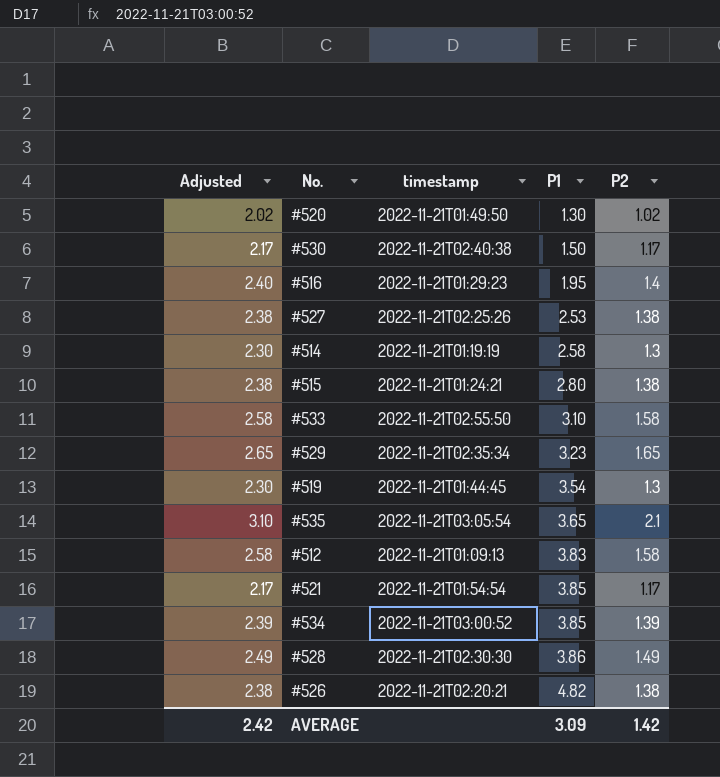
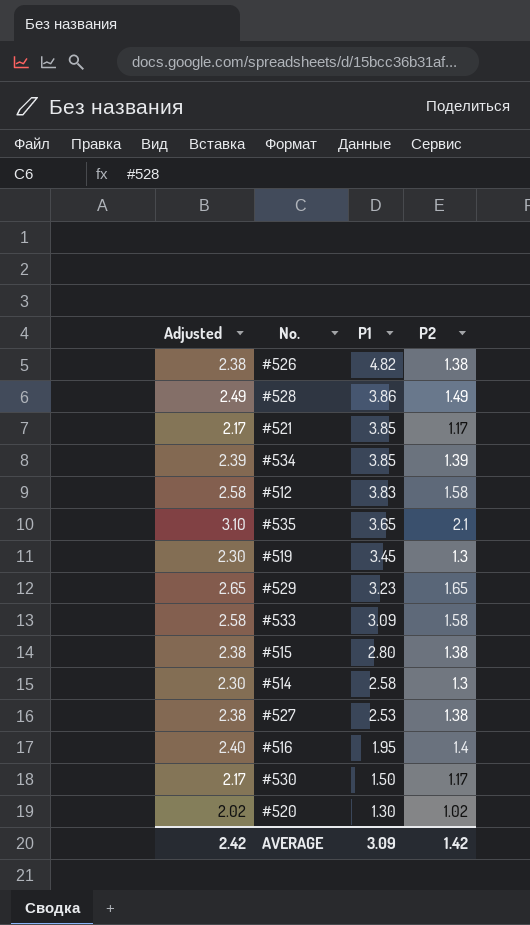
row order: P1 ascending -> P1 descending
column timestamp | position: 3 -> none
#519 | P1: 3.54 -> 3.45
#533 | P1: 3.10 -> 3.09

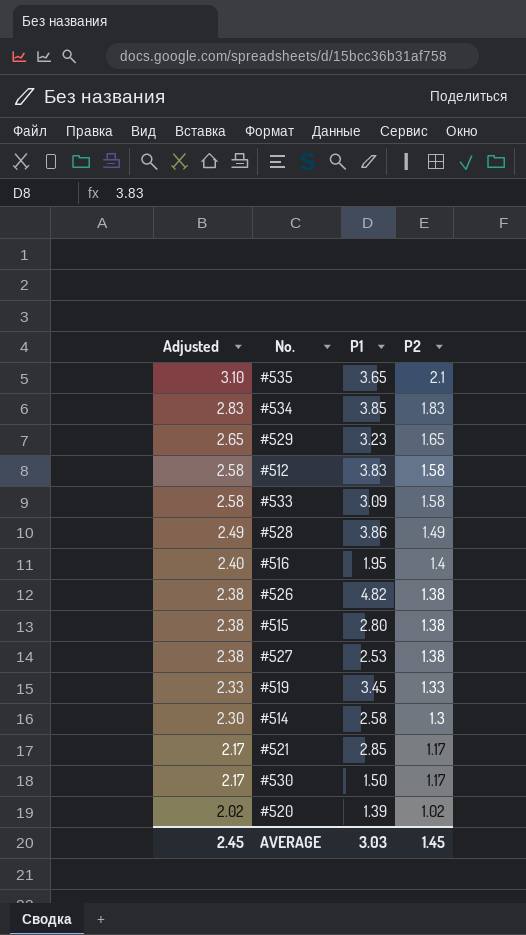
row order: P1 descending -> Adjusted descending
#534 | Adjusted: 2.39 -> 2.83
#534 | P2: 1.39 -> 1.83
#519 | Adjusted: 2.30 -> 2.33
#519 | P2: 1.3 -> 1.33
#521 | P1: 3.85 -> 2.85
#520 | P1: 1.30 -> 1.39
AVERAGE | Adjusted: 2.42 -> 2.45
AVERAGE | P1: 3.09 -> 3.03
AVERAGE | P2: 1.42 -> 1.45

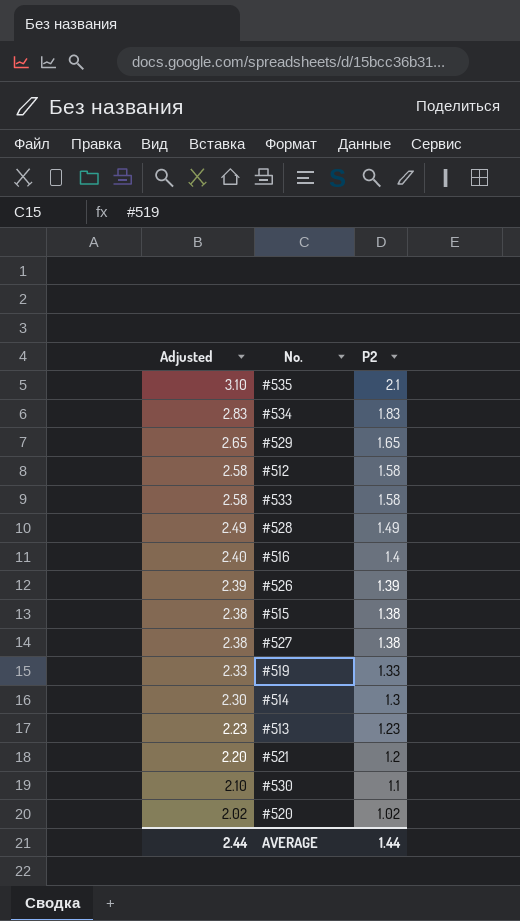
column P1 | position: 3 -> none
#526 | Adjusted: 2.38 -> 2.39
#526 | P2: 1.38 -> 1.39
row #513: none -> 2.23 | 1.23
#521 | Adjusted: 2.17 -> 2.20
#521 | P2: 1.17 -> 1.2
#530 | Adjusted: 2.17 -> 2.10
#530 | P2: 1.17 -> 1.1
AVERAGE | Adjusted: 2.45 -> 2.44
AVERAGE | P2: 1.45 -> 1.44

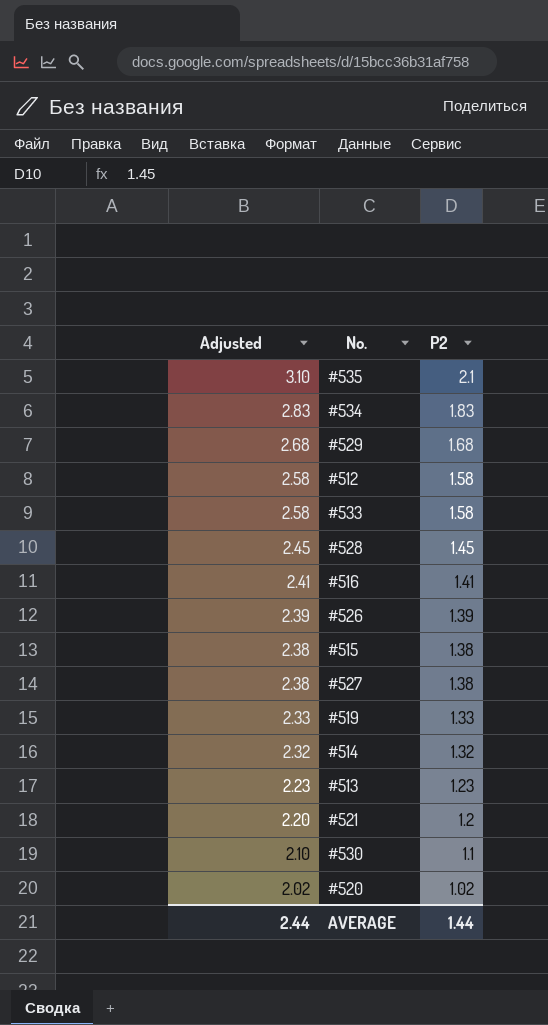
#529 | Adjusted: 2.65 -> 2.68
#529 | P2: 1.65 -> 1.68
#528 | Adjusted: 2.49 -> 2.45
#528 | P2: 1.49 -> 1.45
#516 | Adjusted: 2.40 -> 2.41
#516 | P2: 1.4 -> 1.41
#514 | Adjusted: 2.30 -> 2.32
#514 | P2: 1.3 -> 1.32

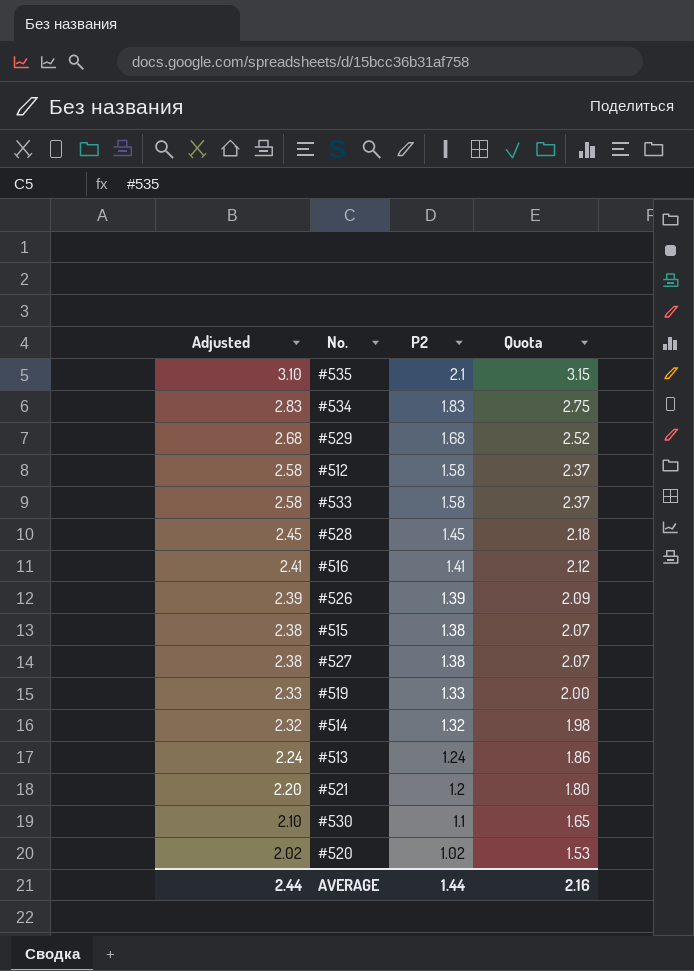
column Quota | formula: none -> [P2] * 1.5
#513 | Adjusted: 2.23 -> 2.24
#513 | P2: 1.23 -> 1.24

